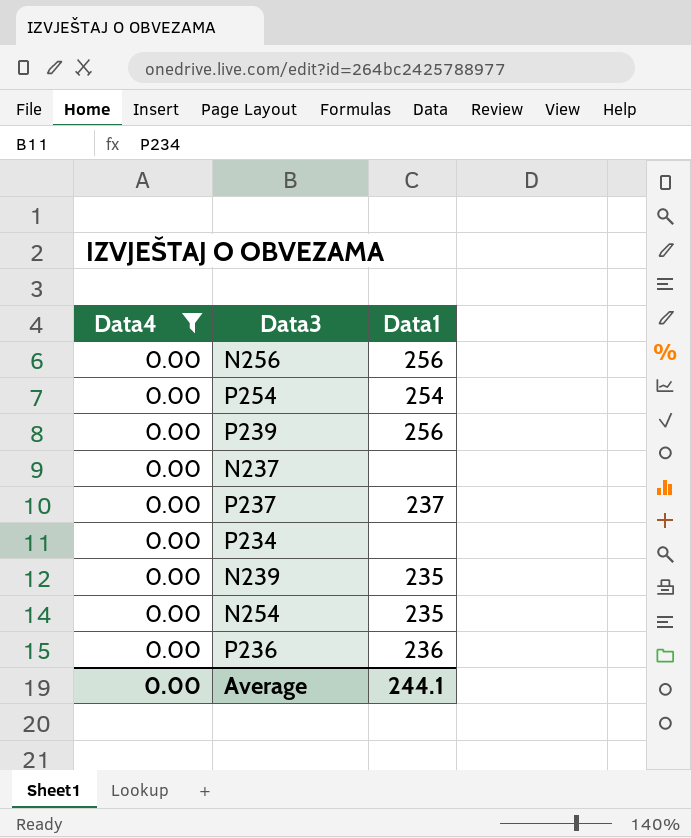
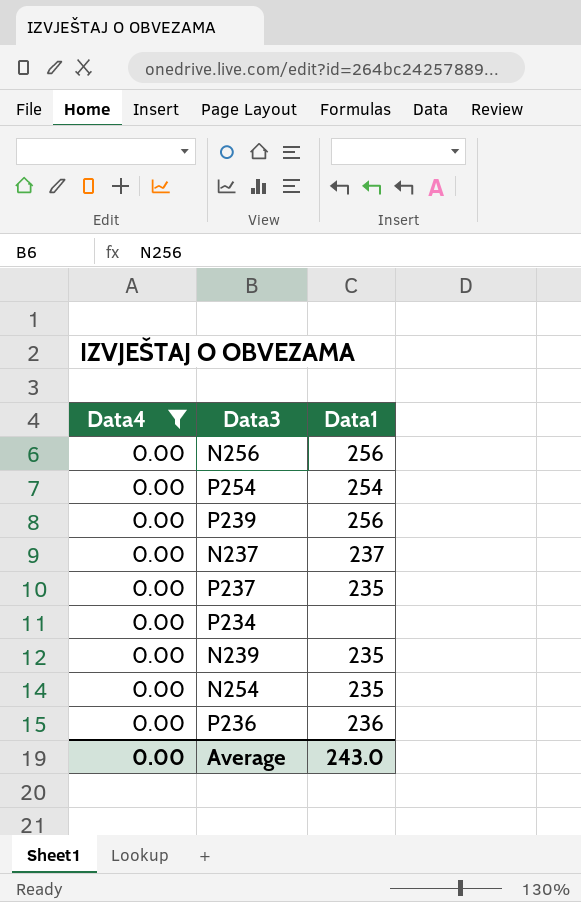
N237 | Data1: none -> 237
P237 | Data1: 237 -> 235
Average | Data1: 244.1 -> 243.0

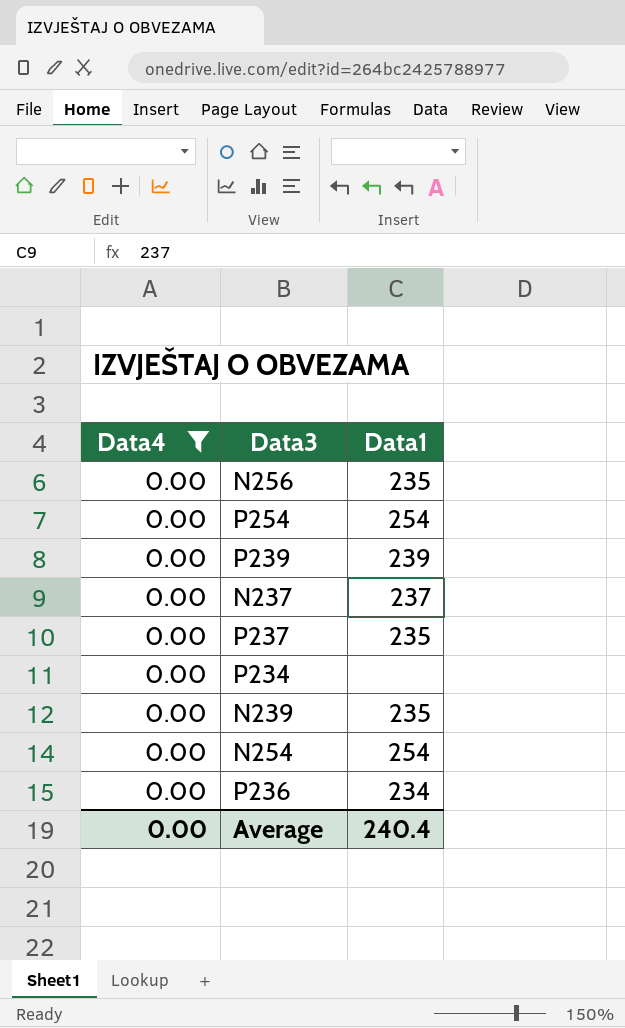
N256 | Data1: 256 -> 235
P239 | Data1: 256 -> 239
N254 | Data1: 235 -> 254
P236 | Data1: 236 -> 234
Average | Data1: 243.0 -> 240.4

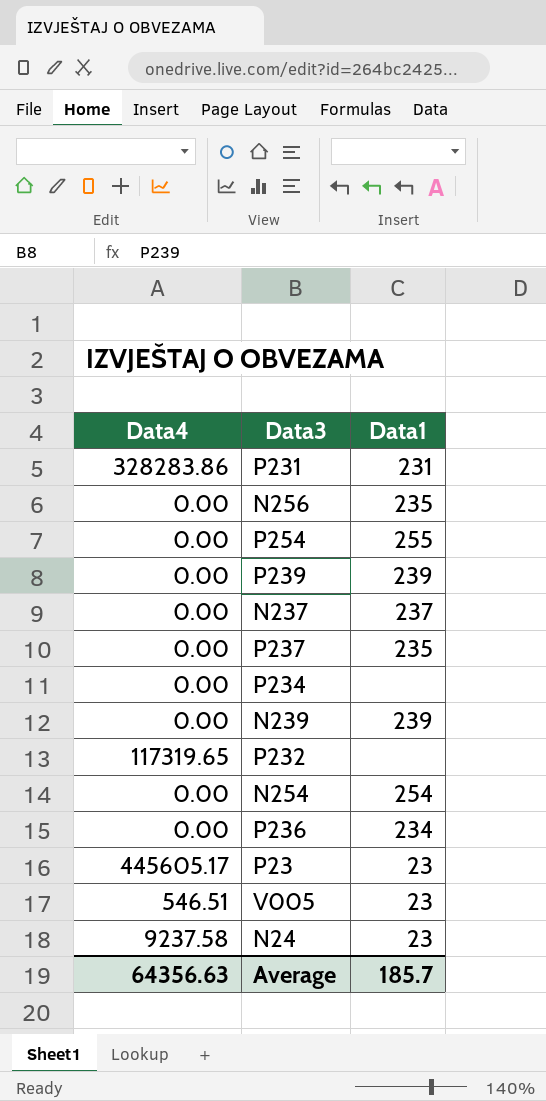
filter: Data4 = 0.00 -> none
P254 | Data1: 254 -> 255
N239 | Data1: 235 -> 239
Average | Data4: 0.00 -> 64356.63
Average | Data1: 240.4 -> 185.7

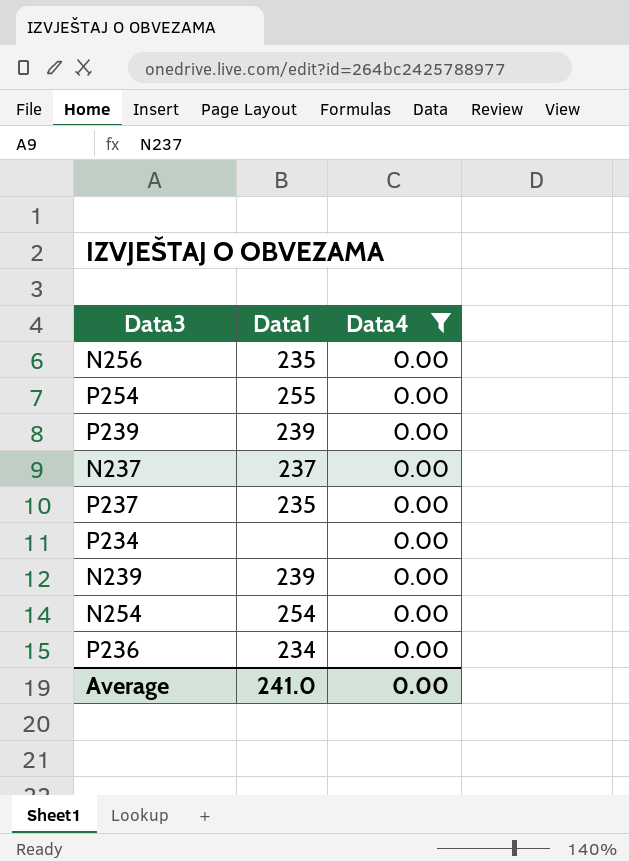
filter: none -> Data4 = 0.00
column Data4 | position: 1 -> 3
Average | Data1: 185.7 -> 241.0
Average | Data4: 64356.63 -> 0.00

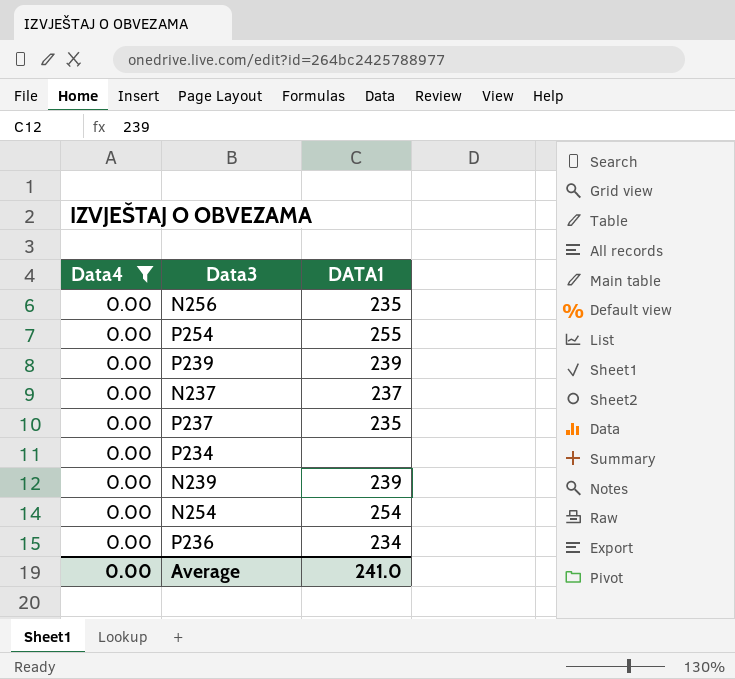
column Data4 | position: 3 -> 1
column name: Data1 -> DATA1

